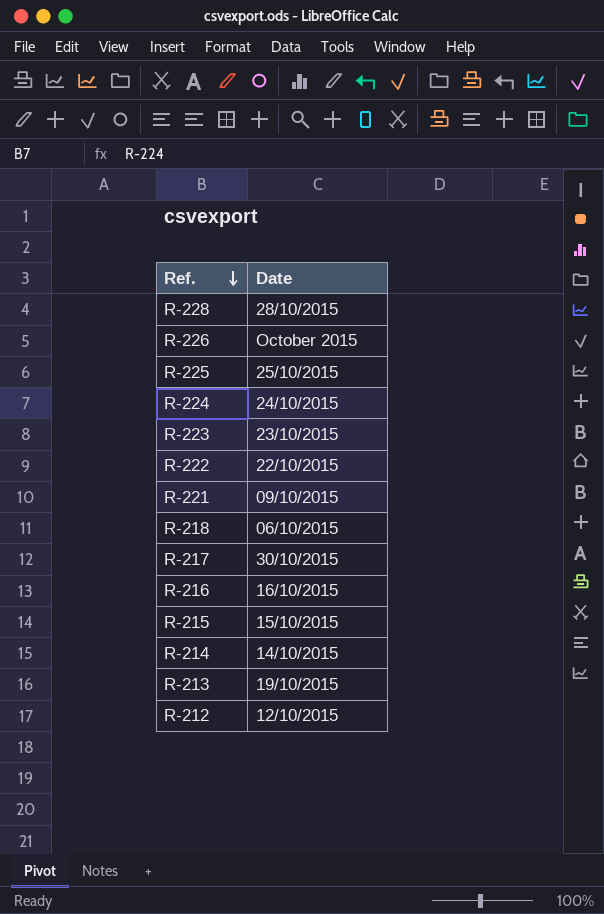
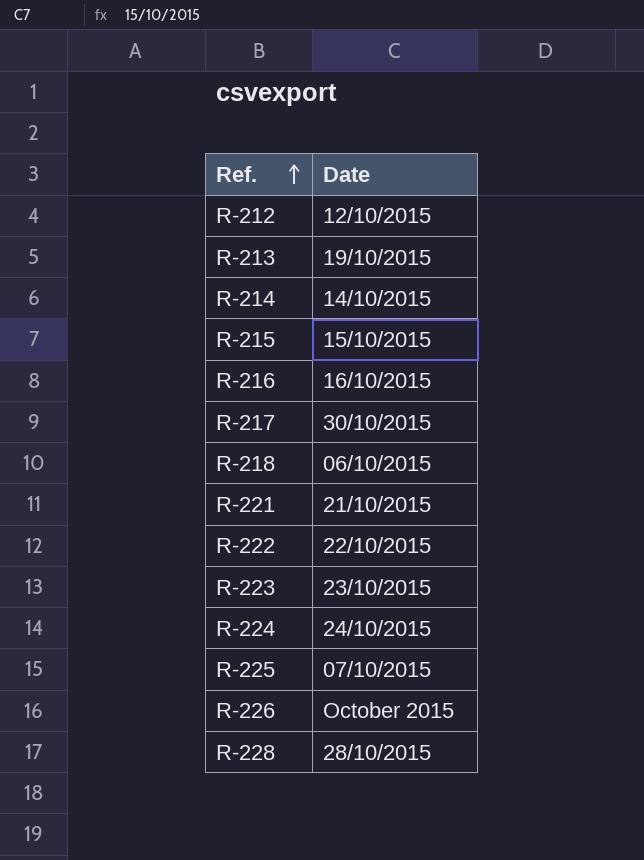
row order: Ref. descending -> Ref. ascending
R-221 | Date: 09/10/2015 -> 21/10/2015
R-225 | Date: 25/10/2015 -> 07/10/2015

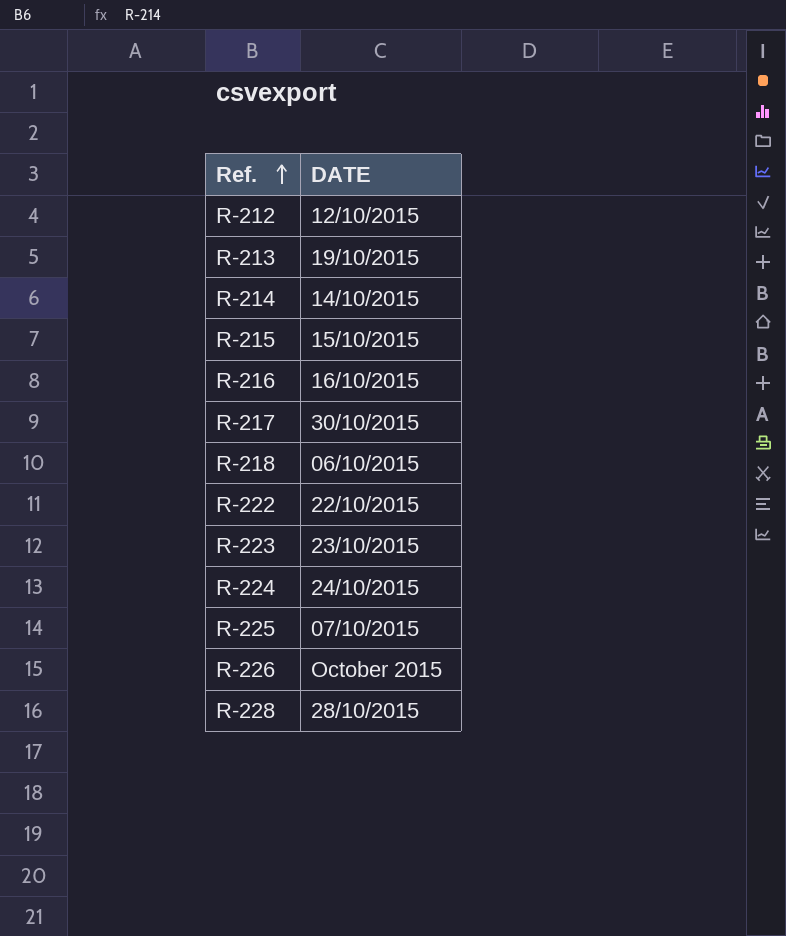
column name: Date -> DATE
row R-221: 21/10/2015 -> none

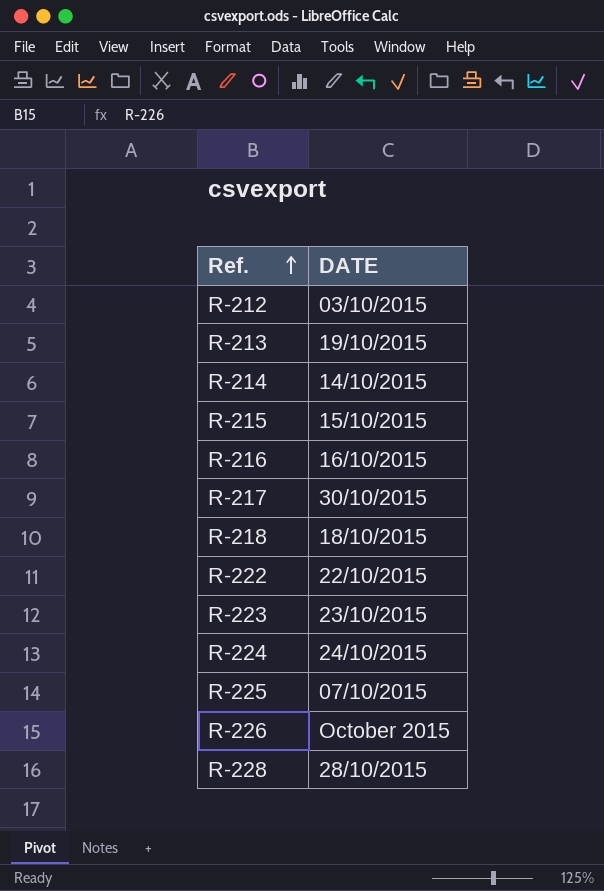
R-212 | DATE: 12/10/2015 -> 03/10/2015
R-218 | DATE: 06/10/2015 -> 18/10/2015

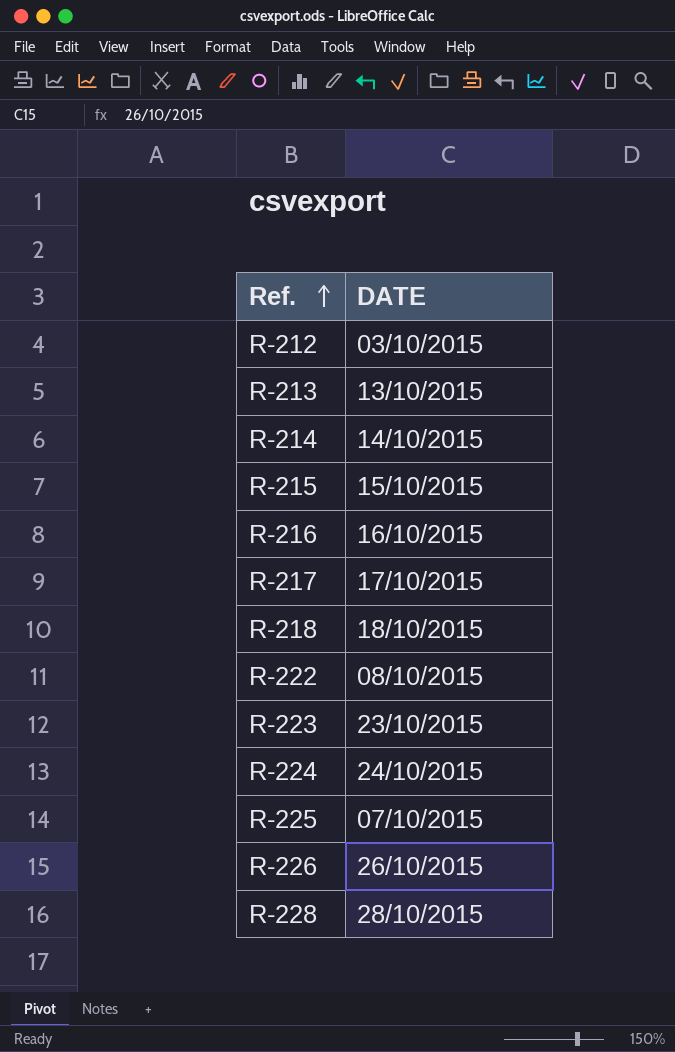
R-213 | DATE: 19/10/2015 -> 13/10/2015
R-217 | DATE: 30/10/2015 -> 17/10/2015
R-222 | DATE: 22/10/2015 -> 08/10/2015
R-226 | DATE: October 2015 -> 26/10/2015

